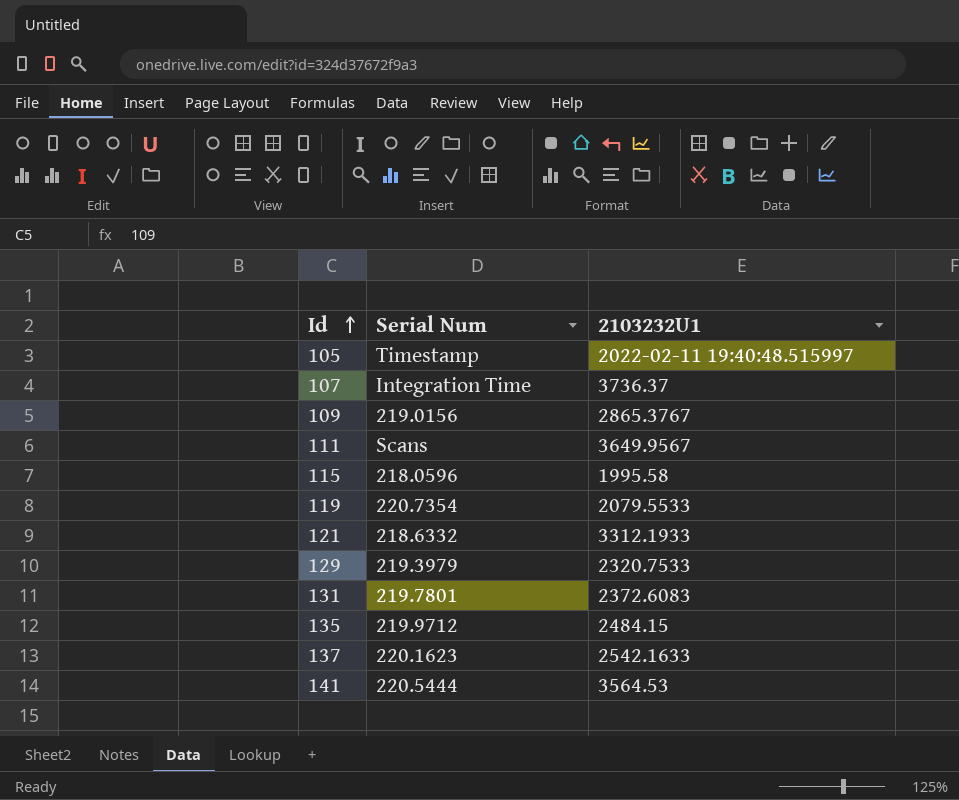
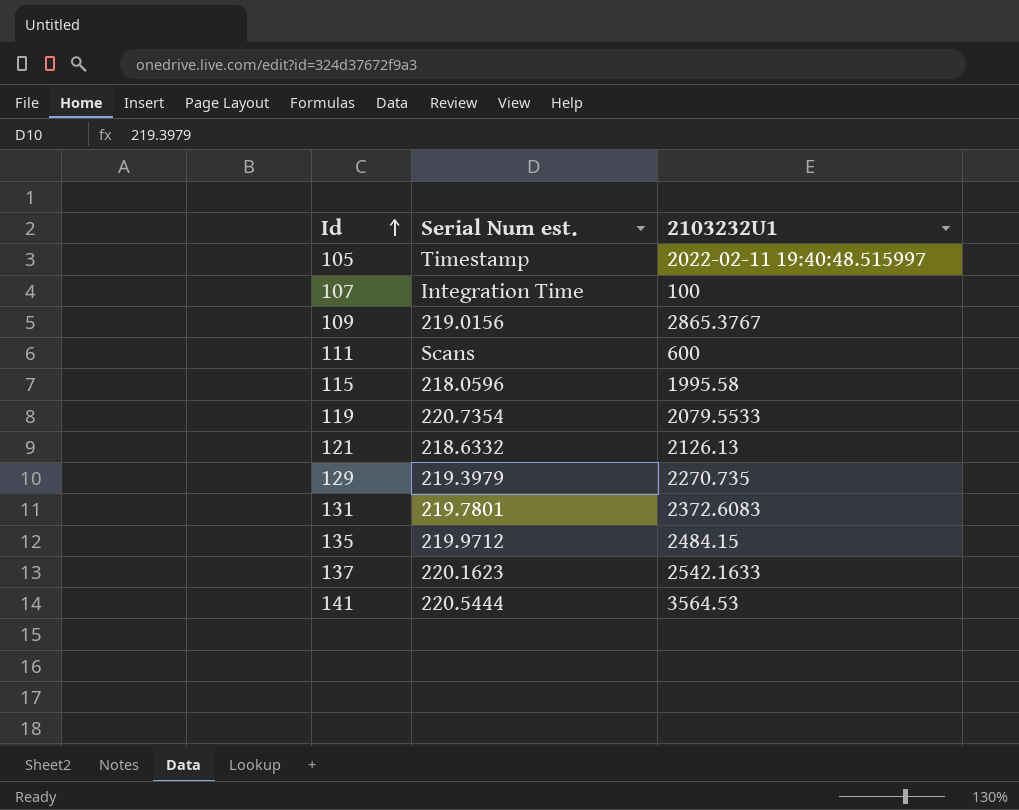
column name: Serial Num -> Serial Num est.
107 | 2103232U1: 3736.37 -> 100
111 | 2103232U1: 3649.9567 -> 600
121 | 2103232U1: 3312.1933 -> 2126.13
129 | 2103232U1: 2320.7533 -> 2270.735

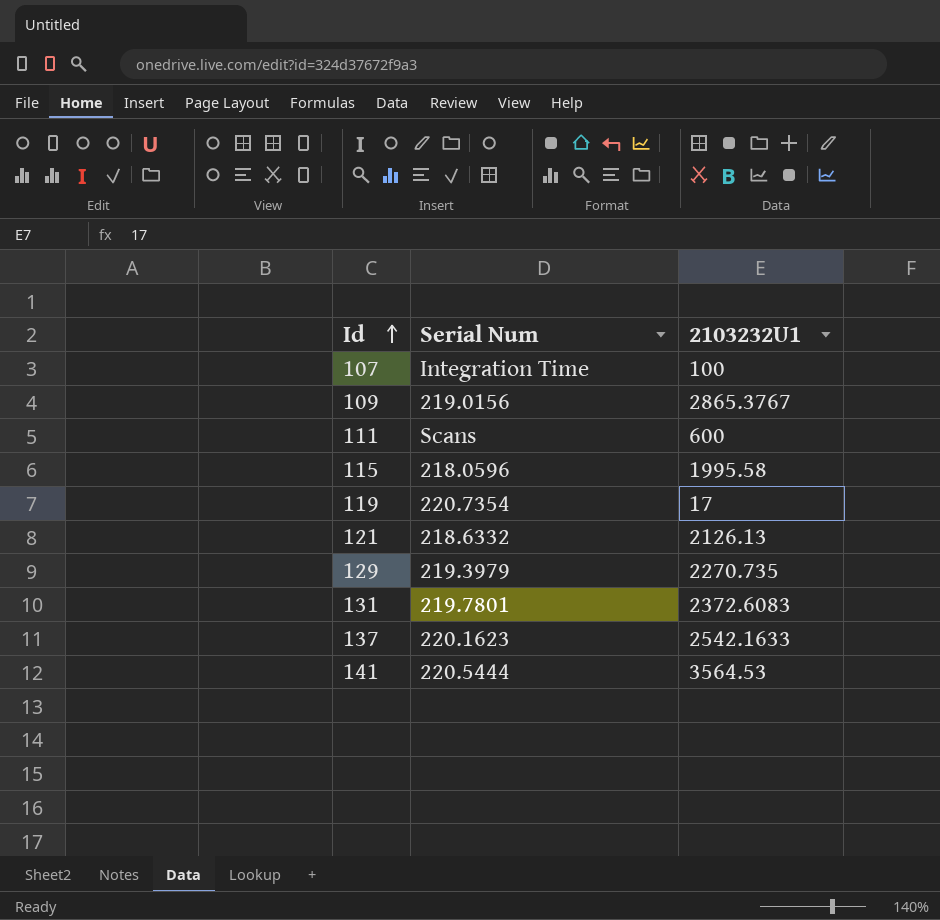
column name: Serial Num est. -> Serial Num
row 105: Timestamp | 2022-02-11 19:40:48.515997 -> none
row 135: 219.9712 | 2484.15 -> none
119 | 2103232U1: 2079.5533 -> 17

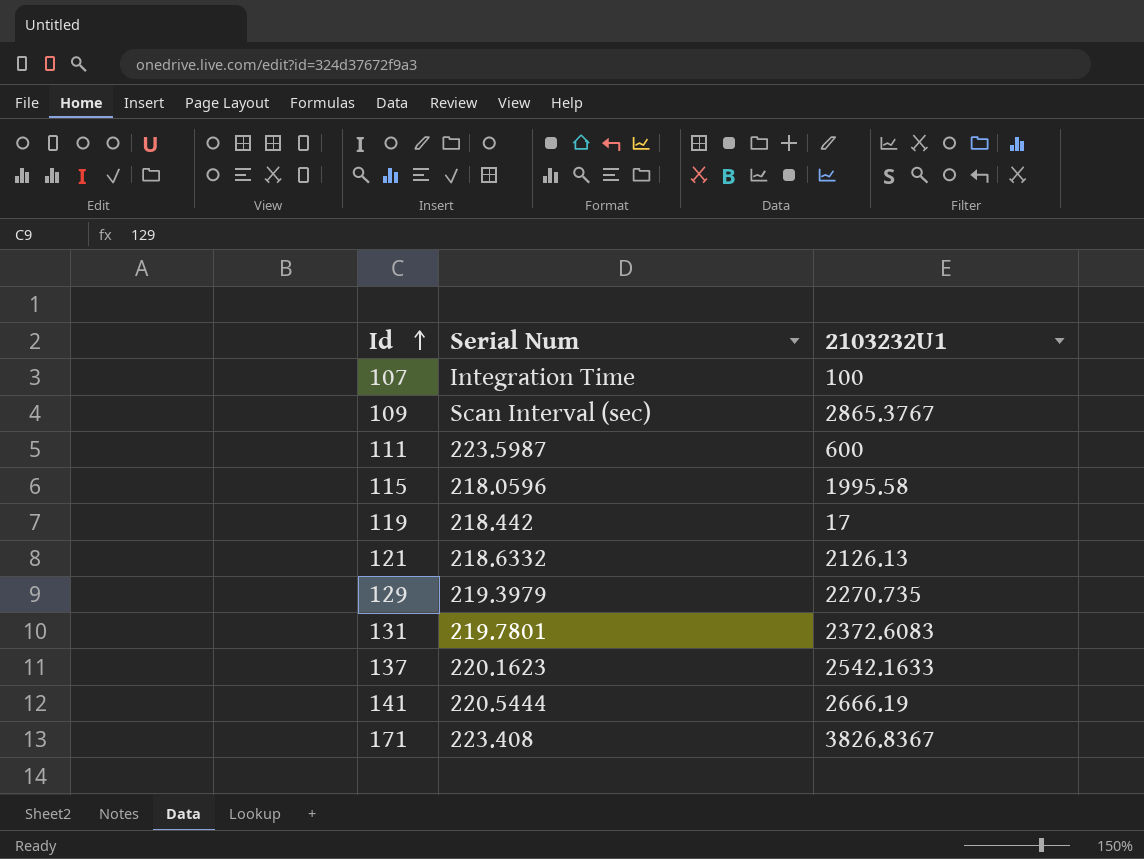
109 | Serial Num: 219.0156 -> Scan Interval (sec)
111 | Serial Num: Scans -> 223.5987
119 | Serial Num: 220.7354 -> 218.442
141 | 2103232U1: 3564.53 -> 2666.19
row 171: none -> 223.408 | 3826.8367

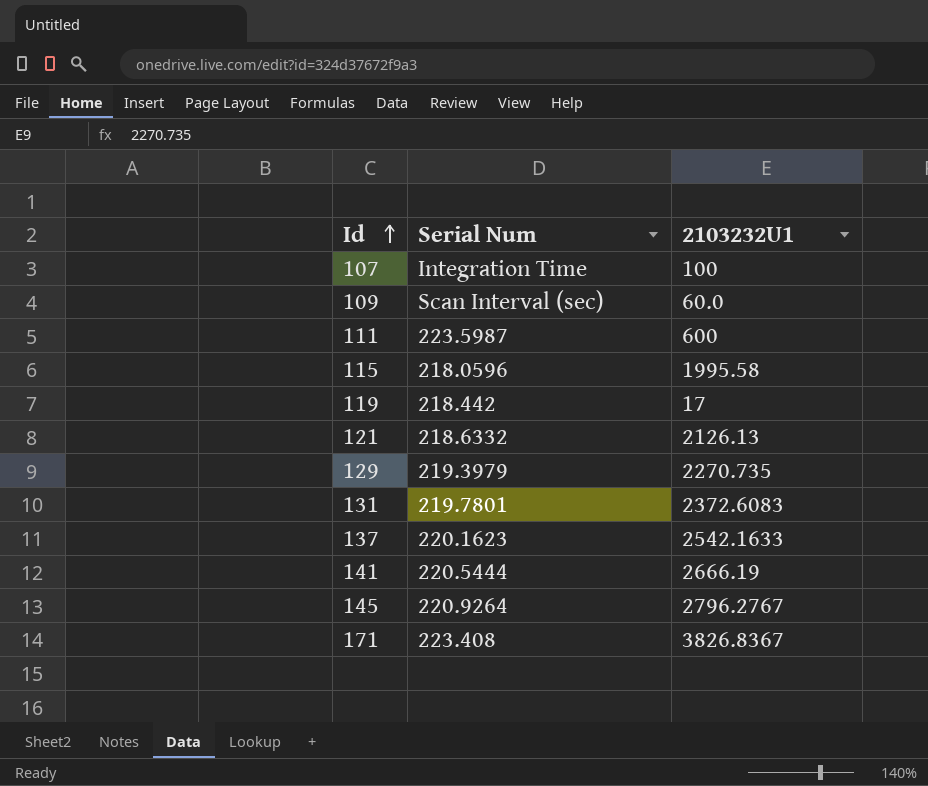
109 | 2103232U1: 2865.3767 -> 60.0
row 145: none -> 220.9264 | 2796.2767

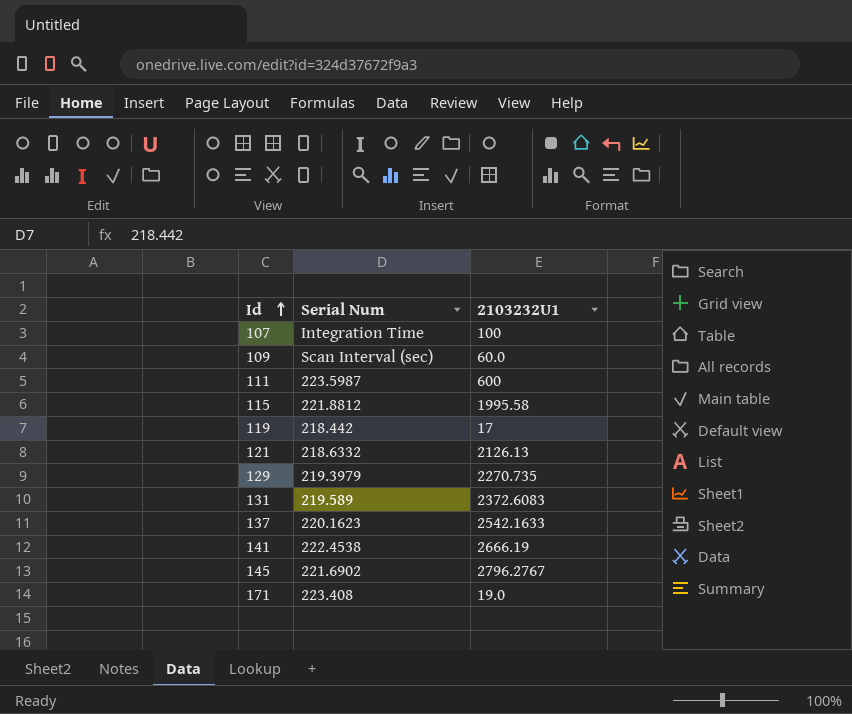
115 | Serial Num: 218.0596 -> 221.8812
131 | Serial Num: 219.7801 -> 219.589
141 | Serial Num: 220.5444 -> 222.4538
145 | Serial Num: 220.9264 -> 221.6902
171 | 2103232U1: 3826.8367 -> 19.0

